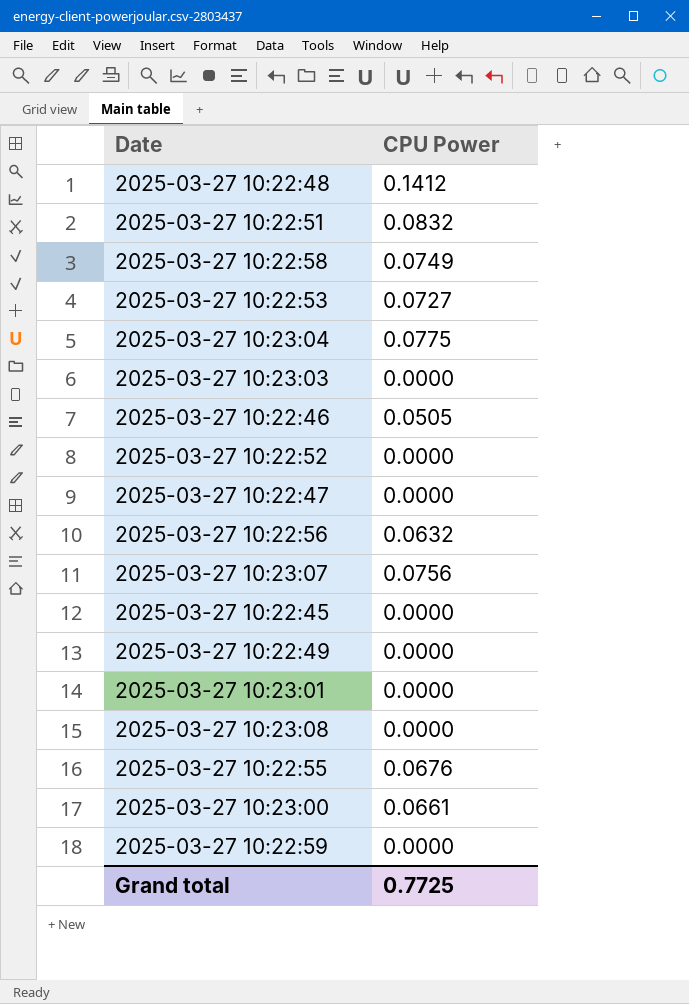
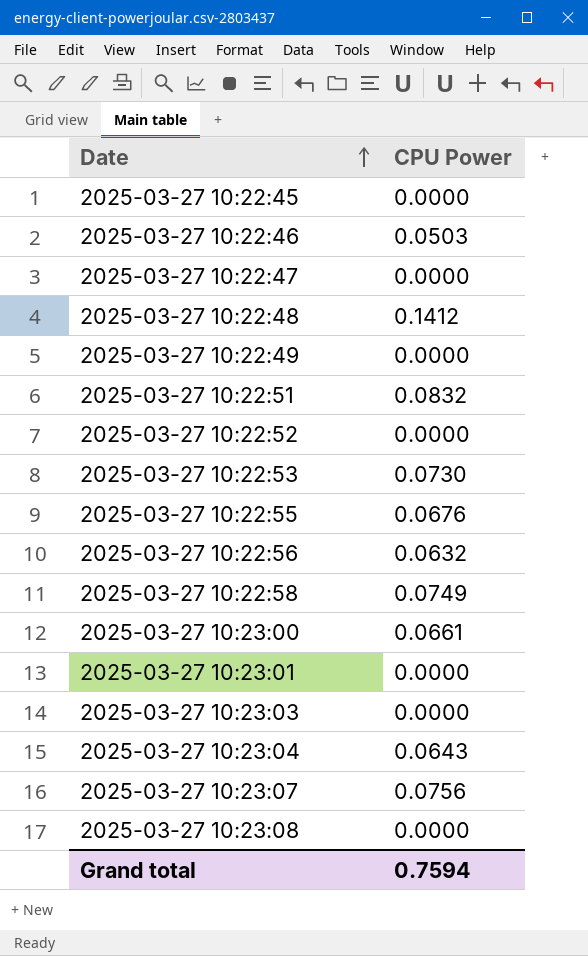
row order: none -> Date ascending
row 2025-03-27 10:22:59: 0.0000 -> none
2025-03-27 10:22:46 | CPU Power: 0.0505 -> 0.0503
2025-03-27 10:22:53 | CPU Power: 0.0727 -> 0.0730
2025-03-27 10:23:04 | CPU Power: 0.0775 -> 0.0643
Grand total | CPU Power: 0.7725 -> 0.7594

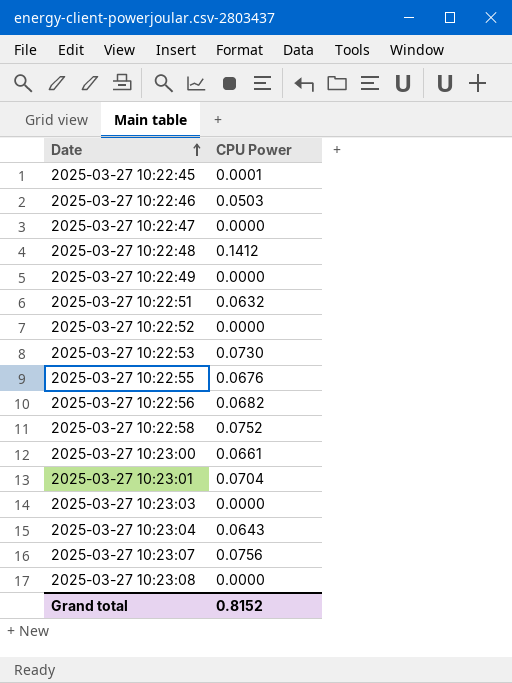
2025-03-27 10:22:45 | CPU Power: 0.0000 -> 0.0001
2025-03-27 10:22:51 | CPU Power: 0.0832 -> 0.0632
2025-03-27 10:22:56 | CPU Power: 0.0632 -> 0.0682
2025-03-27 10:22:58 | CPU Power: 0.0749 -> 0.0752
2025-03-27 10:23:01 | CPU Power: 0.0000 -> 0.0704
Grand total | CPU Power: 0.7594 -> 0.8152

